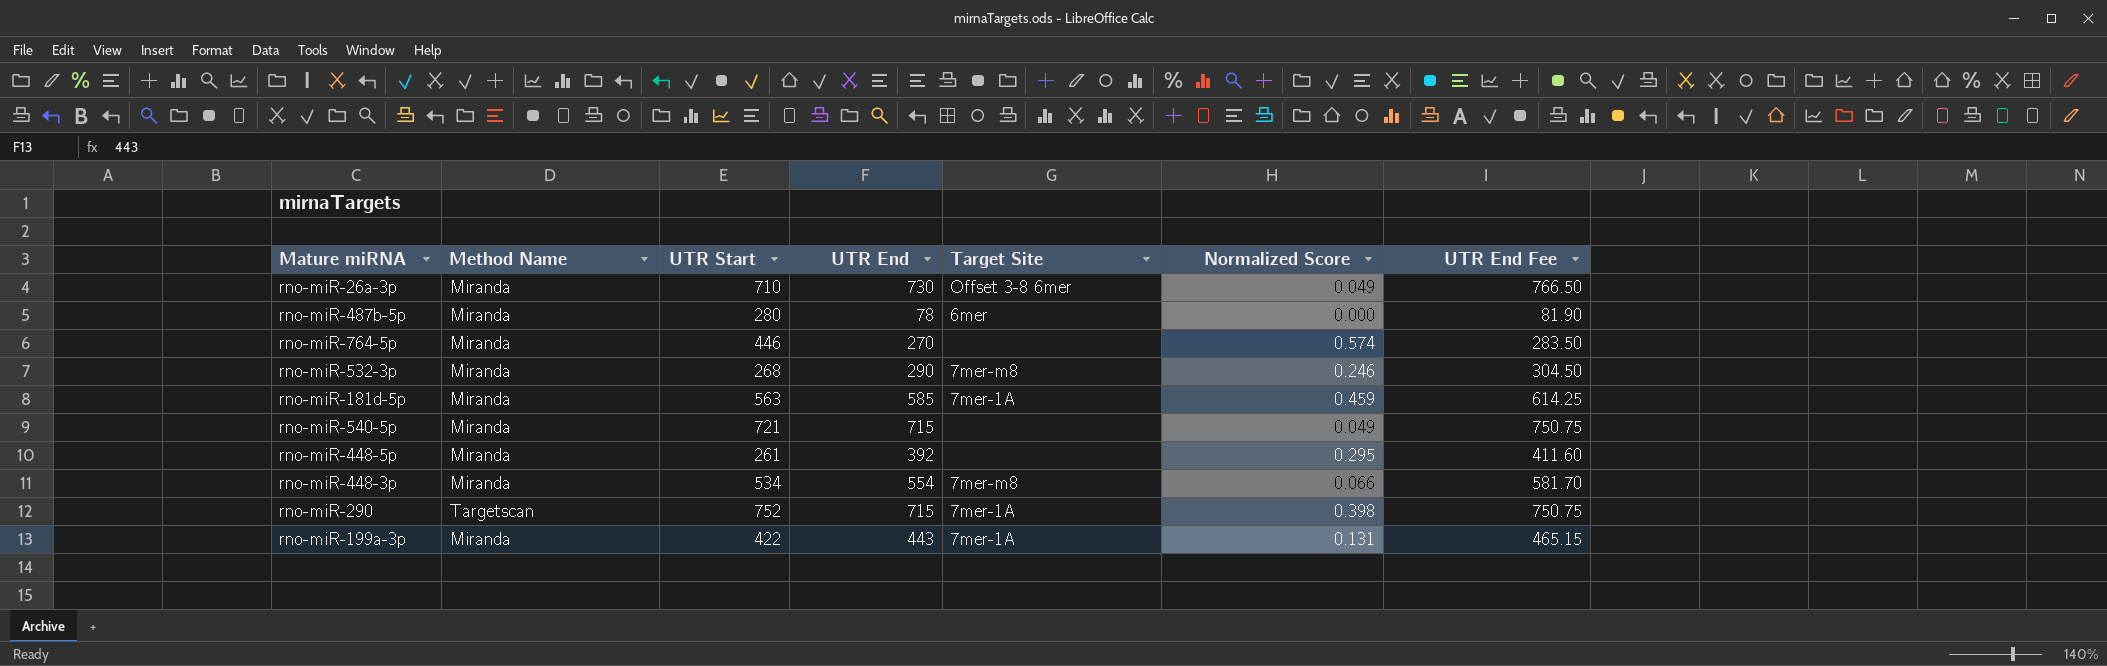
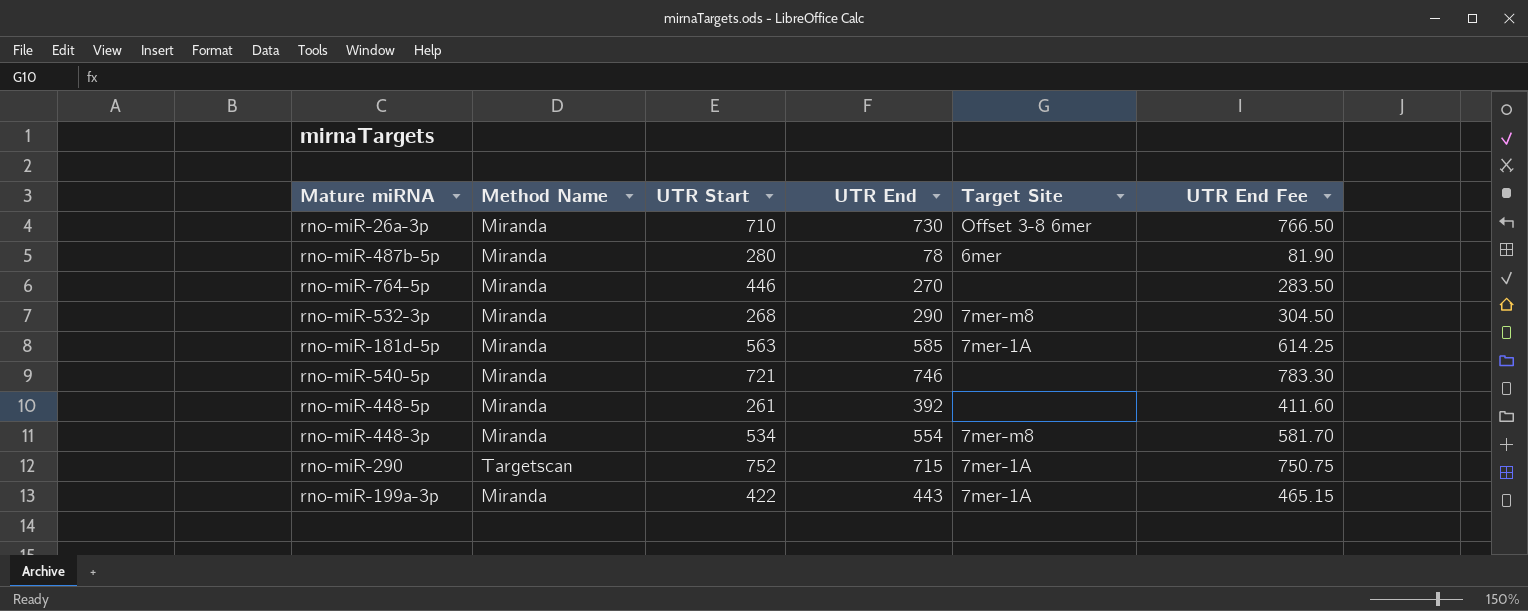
column Normalized Score | position: 6 -> none
rno-miR-540-5p | UTR End: 715 -> 746
rno-miR-540-5p | UTR End Fee: 750.75 -> 783.30

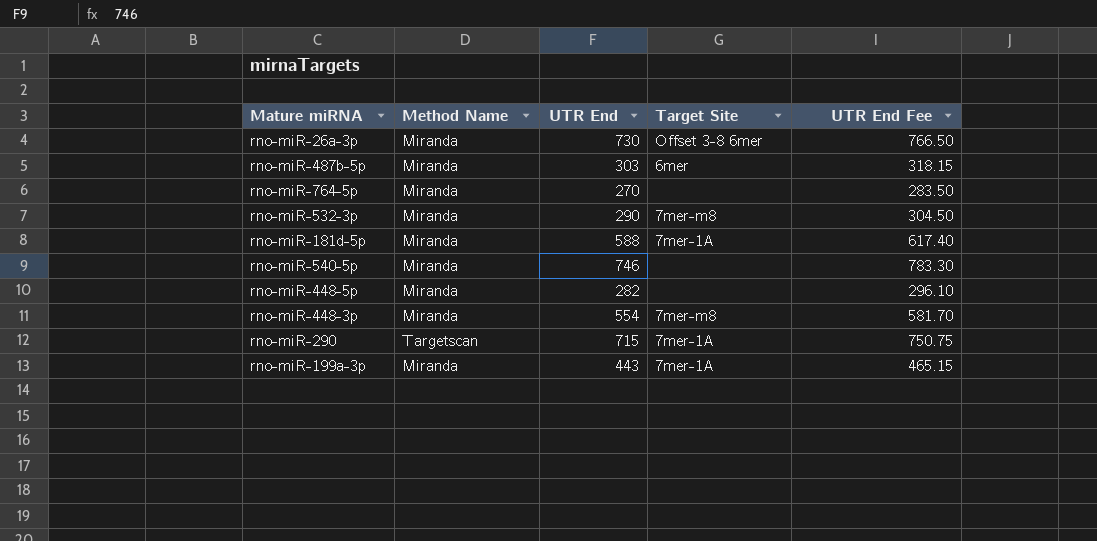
column UTR Start | position: 3 -> none
rno-miR-487b-5p | UTR End: 78 -> 303
rno-miR-487b-5p | UTR End Fee: 81.90 -> 318.15
rno-miR-181d-5p | UTR End: 585 -> 588
rno-miR-181d-5p | UTR End Fee: 614.25 -> 617.40
rno-miR-448-5p | UTR End: 392 -> 282
rno-miR-448-5p | UTR End Fee: 411.60 -> 296.10

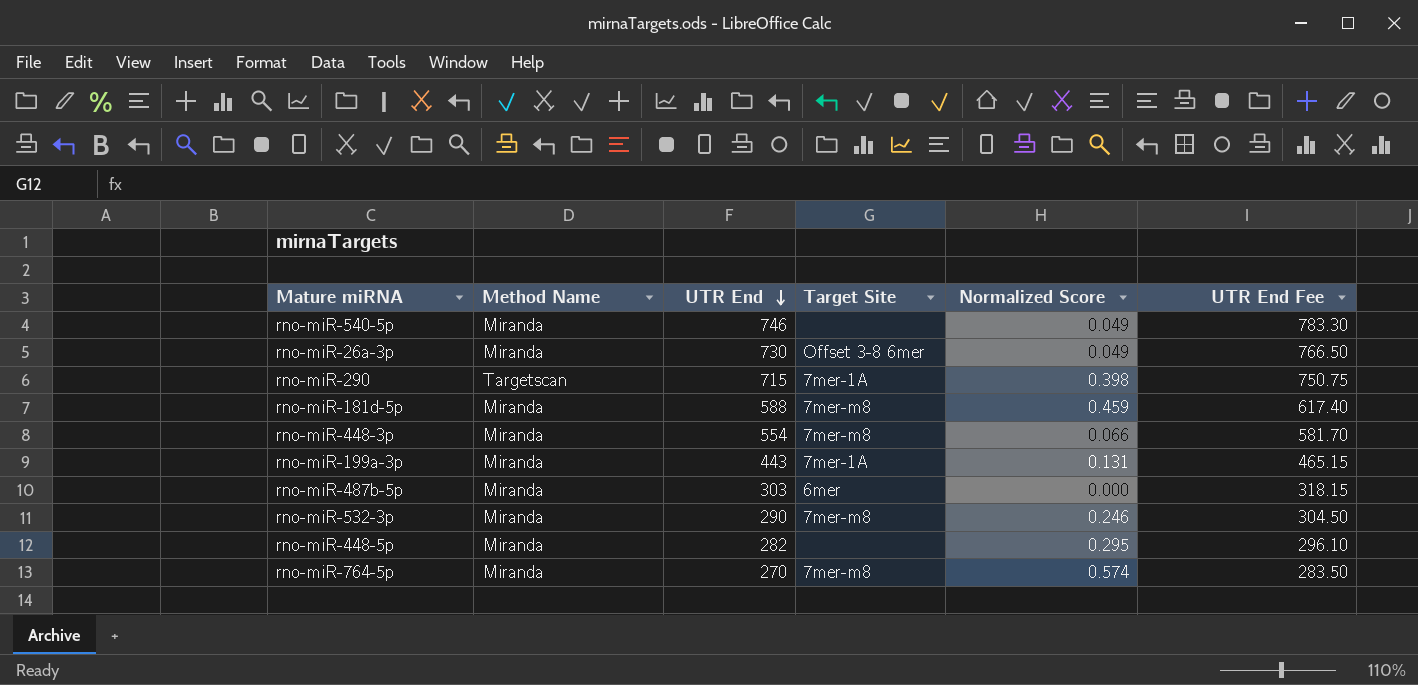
row order: none -> UTR End descending
column Normalized Score | position: none -> 5
rno-miR-181d-5p | Target Site: 7mer-1A -> 7mer-m8
rno-miR-764-5p | Target Site: none -> 7mer-m8

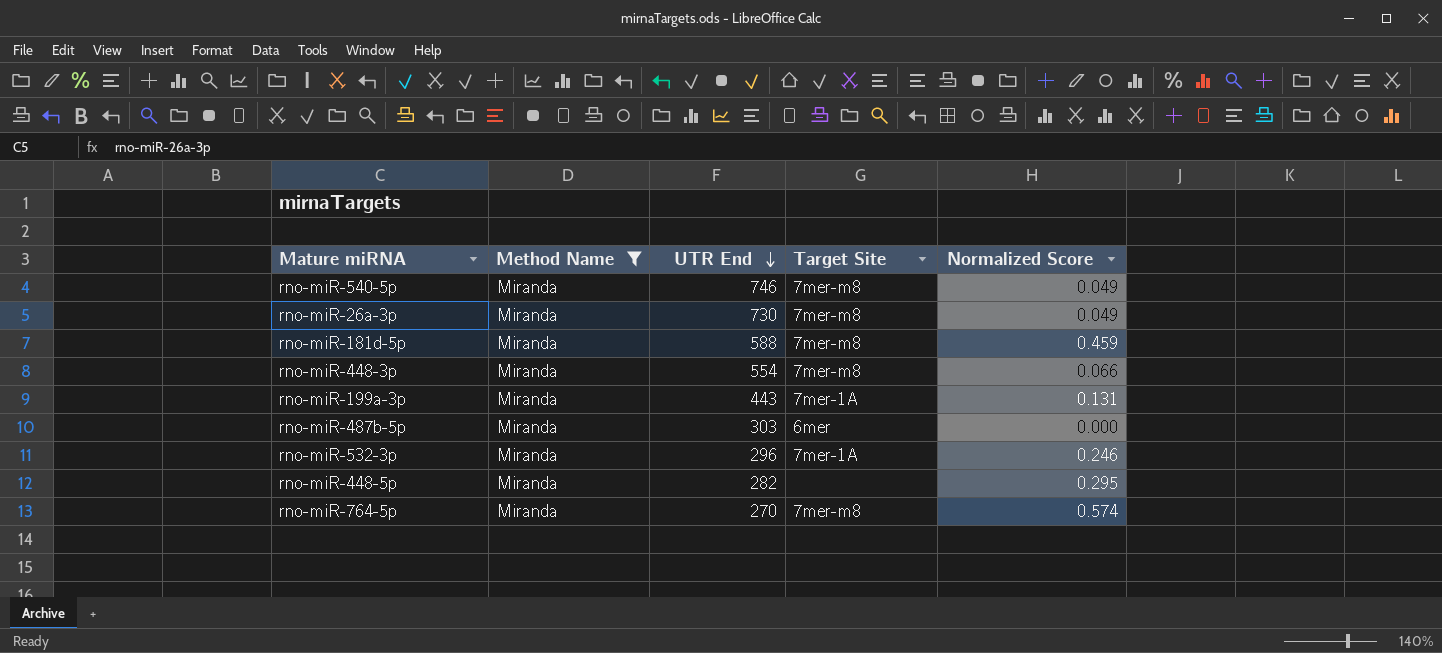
filter: none -> Method Name = Miranda
column UTR End Fee | formula: [UTR End] * 1.05 -> none
rno-miR-540-5p | Target Site: none -> 7mer-m8
rno-miR-26a-3p | Target Site: Offset 3-8 6mer -> 7mer-m8
rno-miR-532-3p | UTR End: 290 -> 296
rno-miR-532-3p | Target Site: 7mer-m8 -> 7mer-1A

